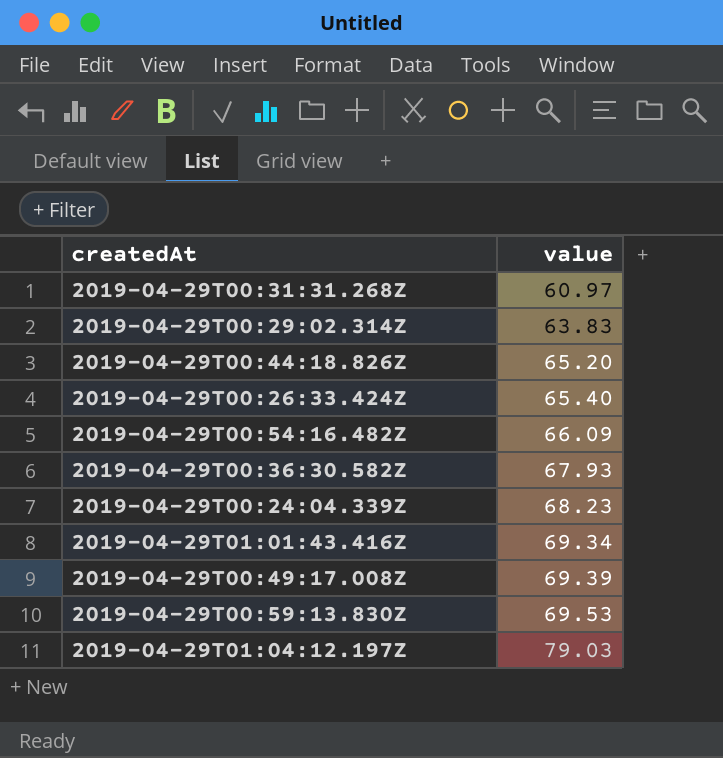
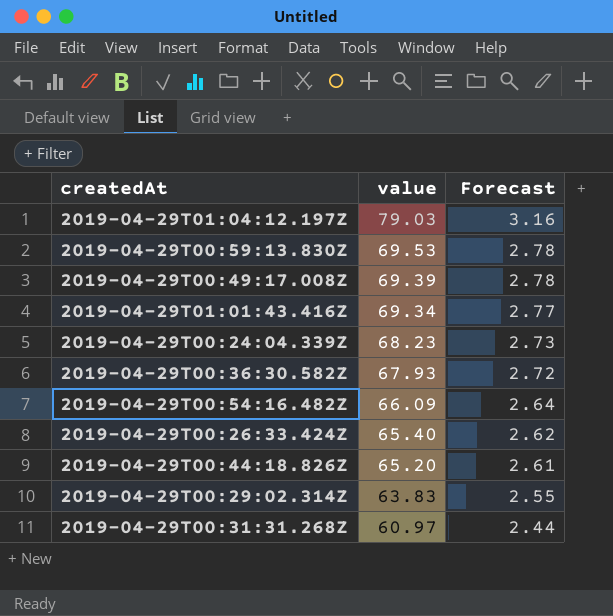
row order: value ascending -> value descending
column Forecast | formula: none -> [value] * 0.04

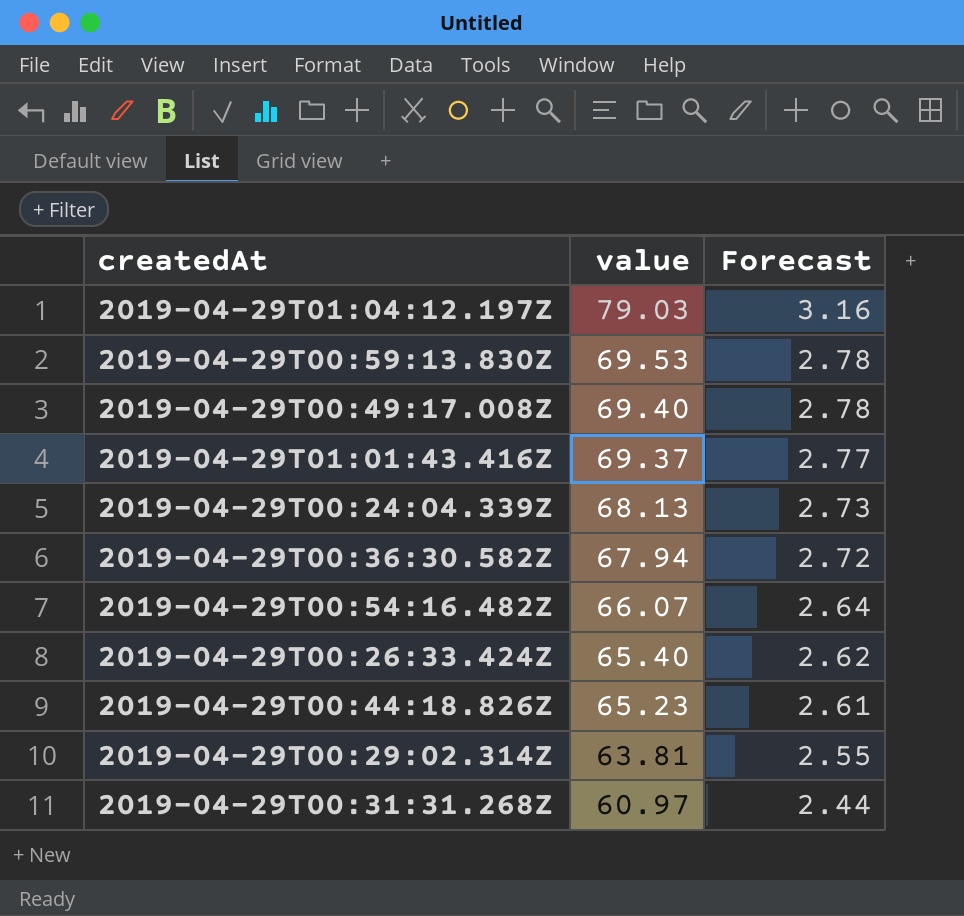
2019-04-29T00:49:17.008Z | value: 69.39 -> 69.40
2019-04-29T01:01:43.416Z | value: 69.34 -> 69.37
2019-04-29T00:24:04.339Z | value: 68.23 -> 68.13
2019-04-29T00:36:30.582Z | value: 67.93 -> 67.94
2019-04-29T00:54:16.482Z | value: 66.09 -> 66.07
2019-04-29T00:44:18.826Z | value: 65.20 -> 65.23
2019-04-29T00:29:02.314Z | value: 63.83 -> 63.81

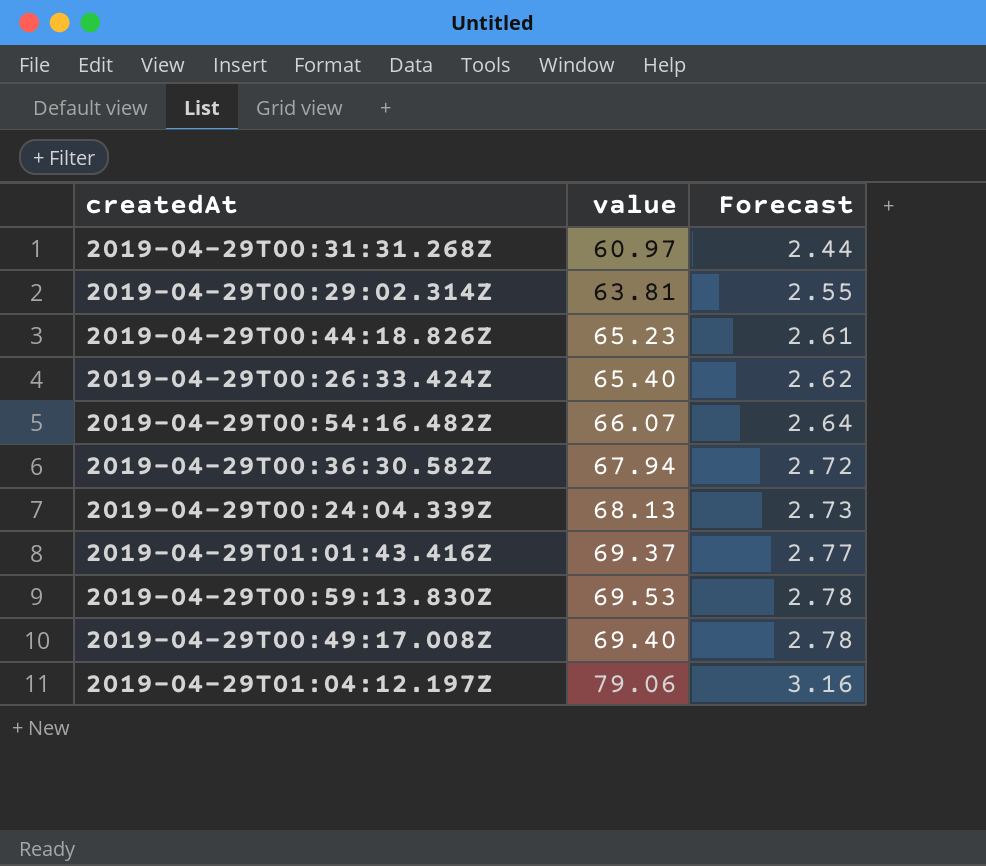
row order: value descending -> Forecast ascending
2019-04-29T01:04:12.197Z | value: 79.03 -> 79.06

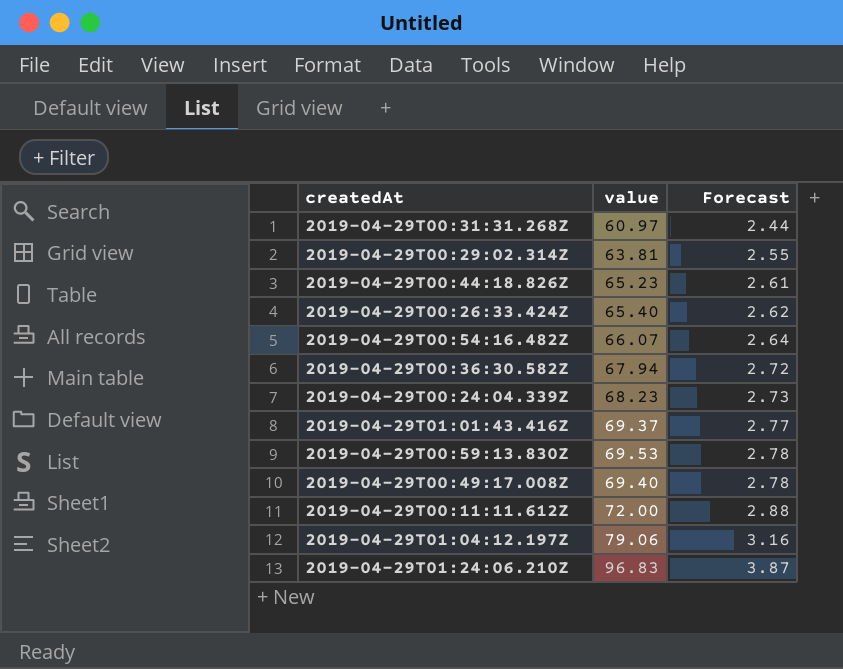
2019-04-29T00:24:04.339Z | value: 68.13 -> 68.23
row 2019-04-29T00:11:11.612Z: none -> 72.00 | 2.88
row 2019-04-29T01:24:06.210Z: none -> 96.83 | 3.87

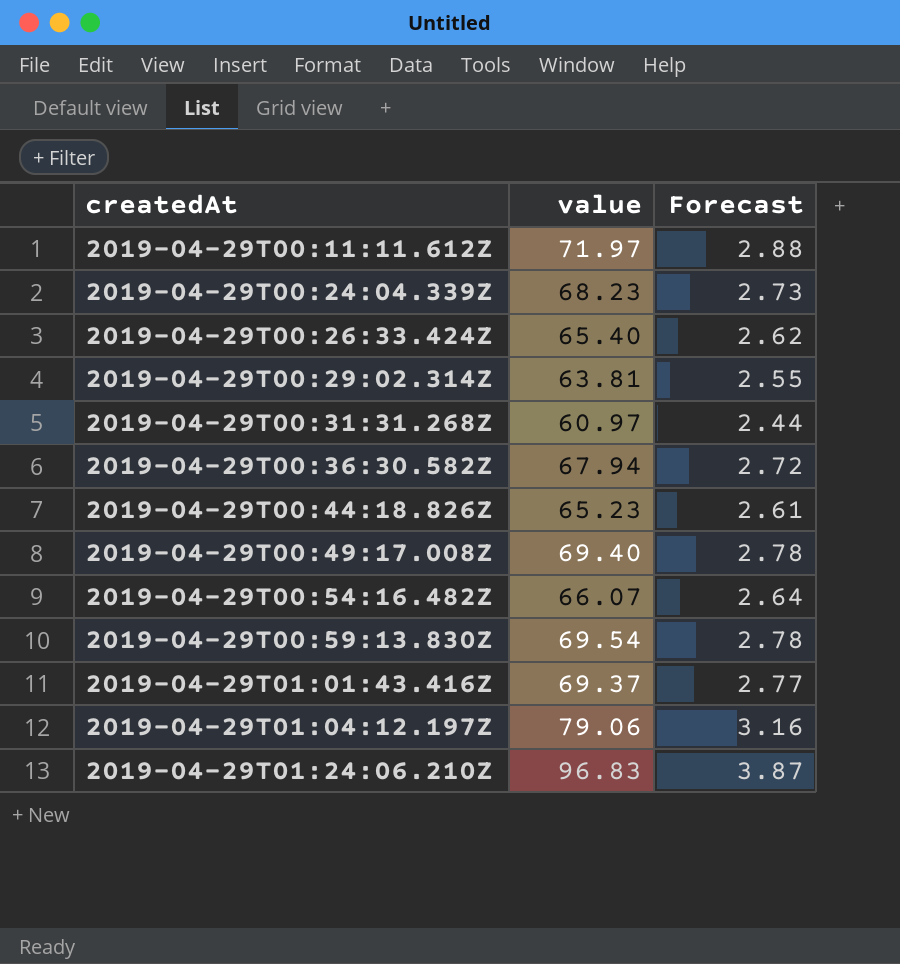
row order: Forecast ascending -> createdAt ascending
2019-04-29T00:11:11.612Z | value: 72.00 -> 71.97
2019-04-29T00:59:13.830Z | value: 69.53 -> 69.54

